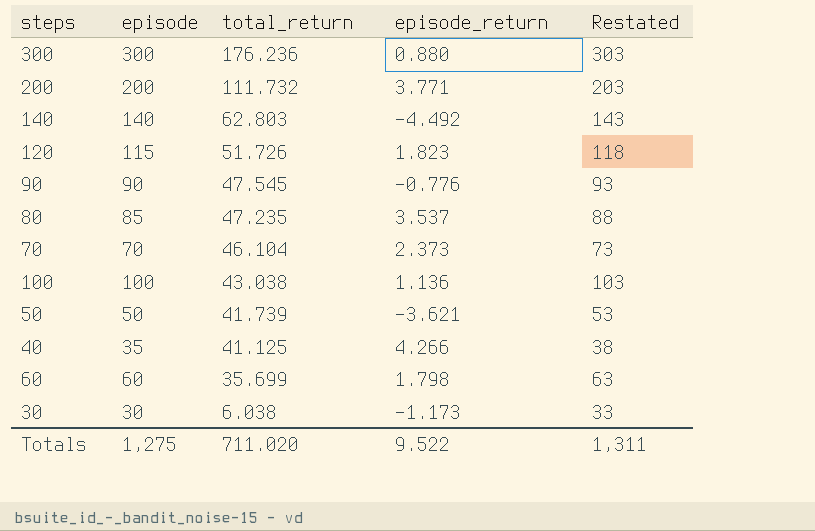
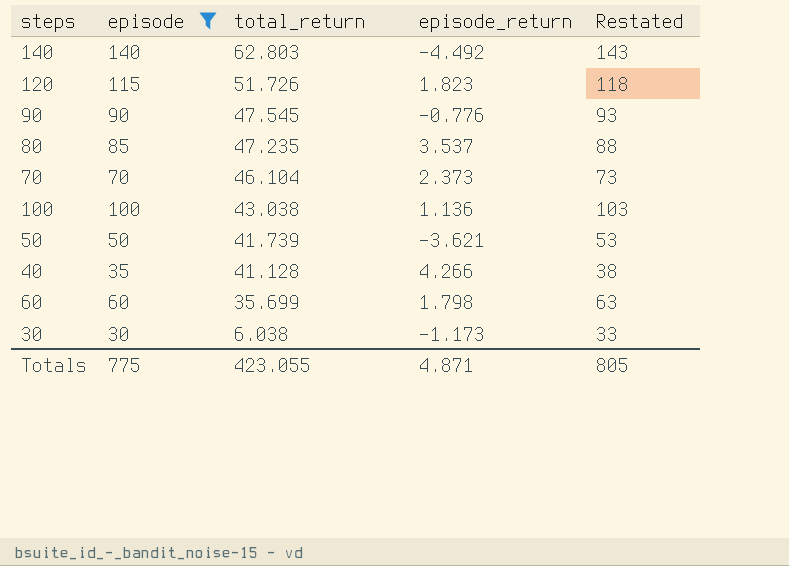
filter: none -> episode <= 140
40 | total_return: 41.125 -> 41.128
Totals | episode: 1,275 -> 775
Totals | total_return: 711.020 -> 423.055
Totals | episode_return: 9.522 -> 4.871
Totals | Restated: 1,311 -> 805

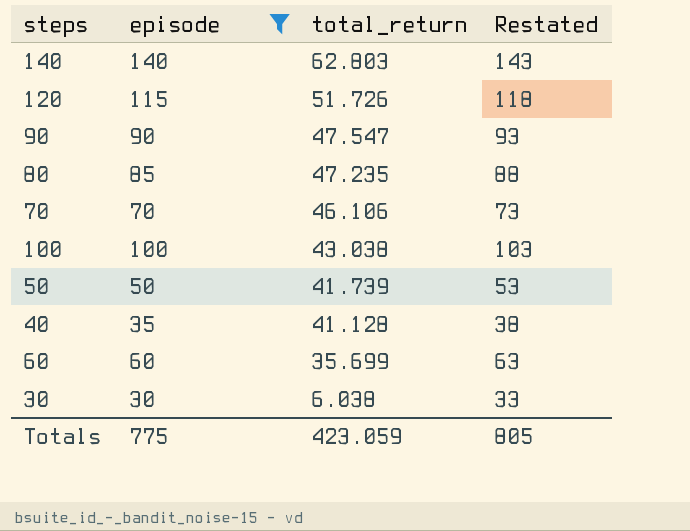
column episode_return | position: 4 -> none
90 | total_return: 47.545 -> 47.547
70 | total_return: 46.104 -> 46.106
Totals | total_return: 423.055 -> 423.059

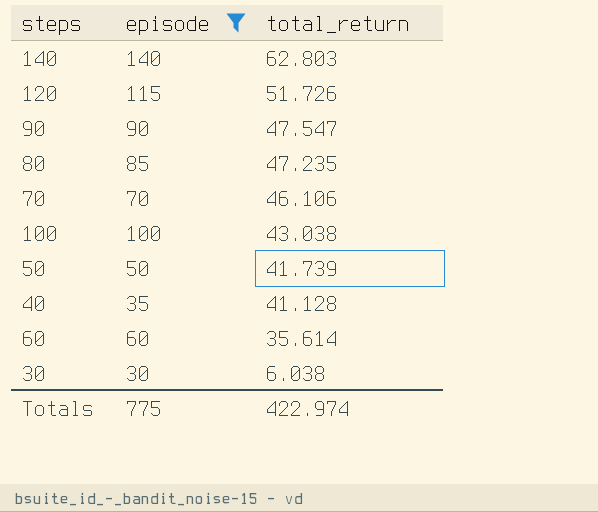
column Restated | formula: [episode] + 3 -> none
60 | total_return: 35.699 -> 35.614
Totals | total_return: 423.059 -> 422.974

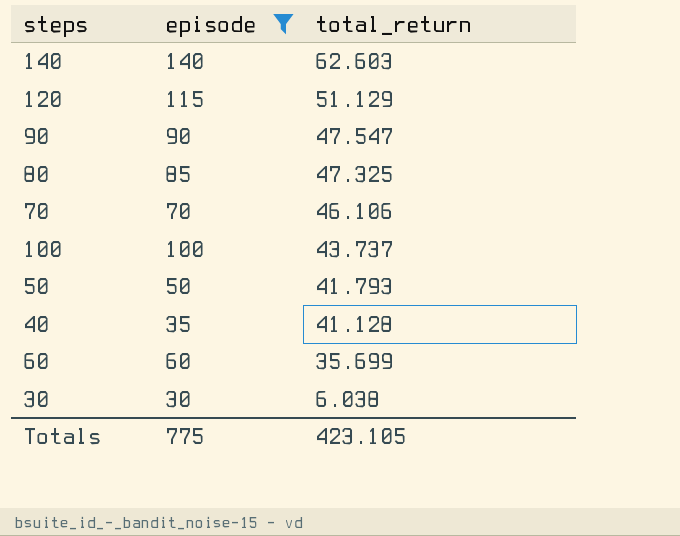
140 | total_return: 62.803 -> 62.603
120 | total_return: 51.726 -> 51.129
80 | total_return: 47.235 -> 47.325
100 | total_return: 43.038 -> 43.737
50 | total_return: 41.739 -> 41.793
60 | total_return: 35.614 -> 35.699
Totals | total_return: 422.974 -> 423.105

